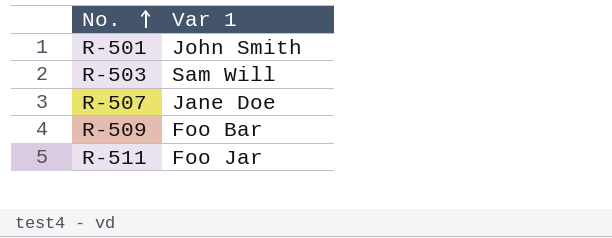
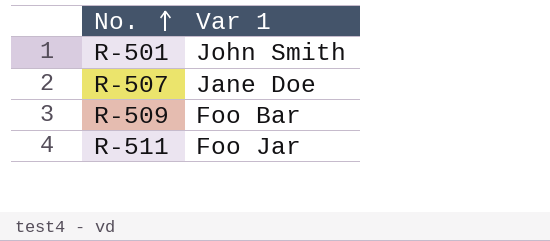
row R-503: Sam Will -> none

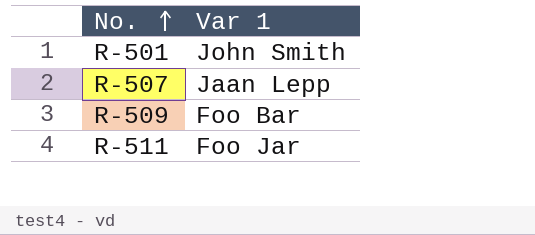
R-507 | Var 1: Jane Doe -> Jaan Lepp

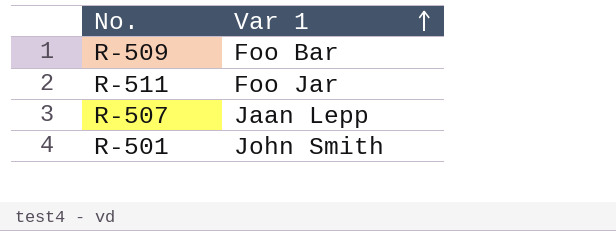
row order: No. ascending -> Var 1 ascending

